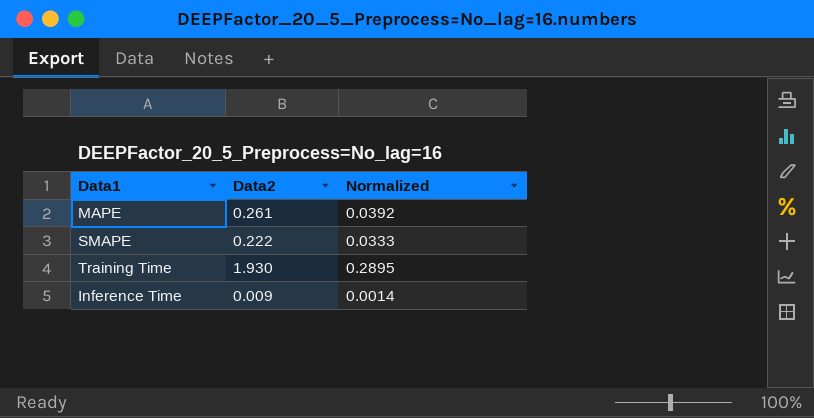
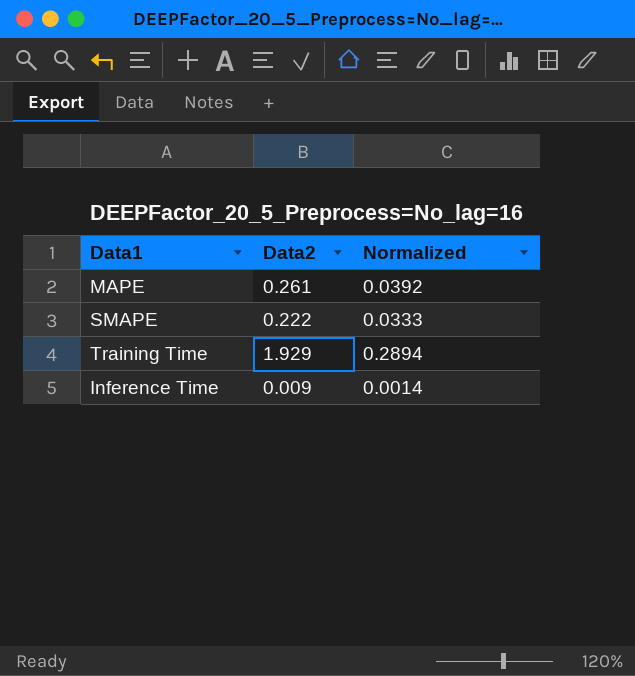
Training Time | Data2: 1.930 -> 1.929
Training Time | Normalized: 0.2895 -> 0.2894

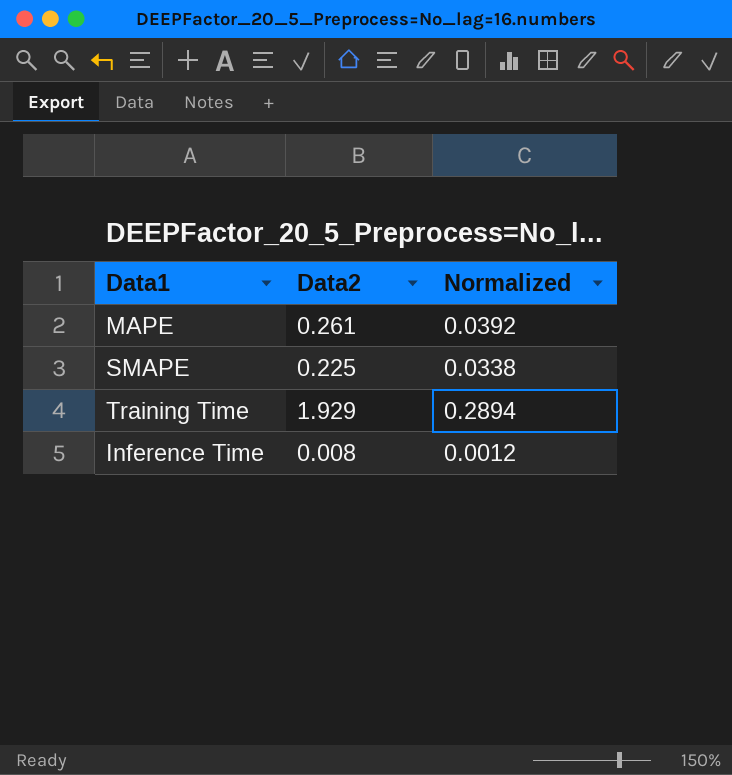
SMAPE | Data2: 0.222 -> 0.225
SMAPE | Normalized: 0.0333 -> 0.0338
Inference Time | Data2: 0.009 -> 0.008
Inference Time | Normalized: 0.0014 -> 0.0012

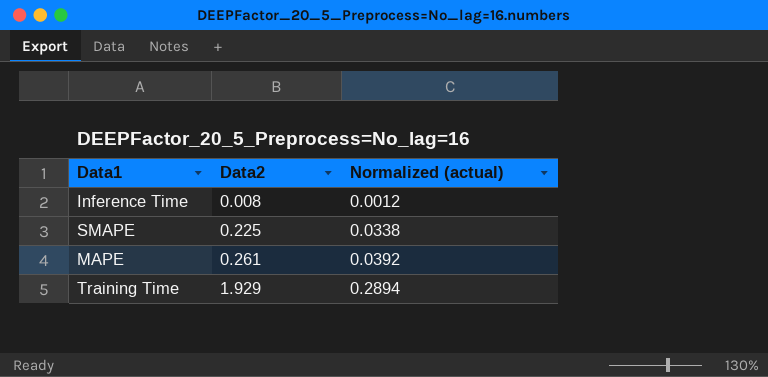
row order: none -> Data2 ascending
column name: Normalized -> Normalized (actual)

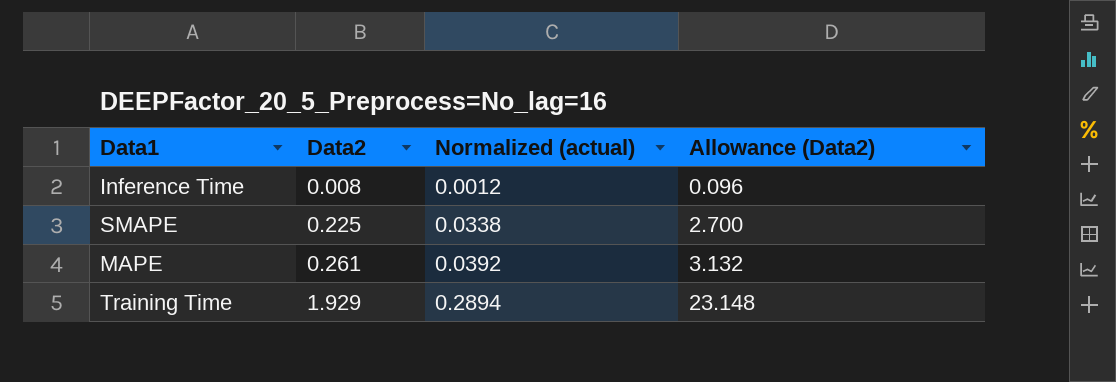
column Allowance (Data2) | formula: none -> [Data2] * 12

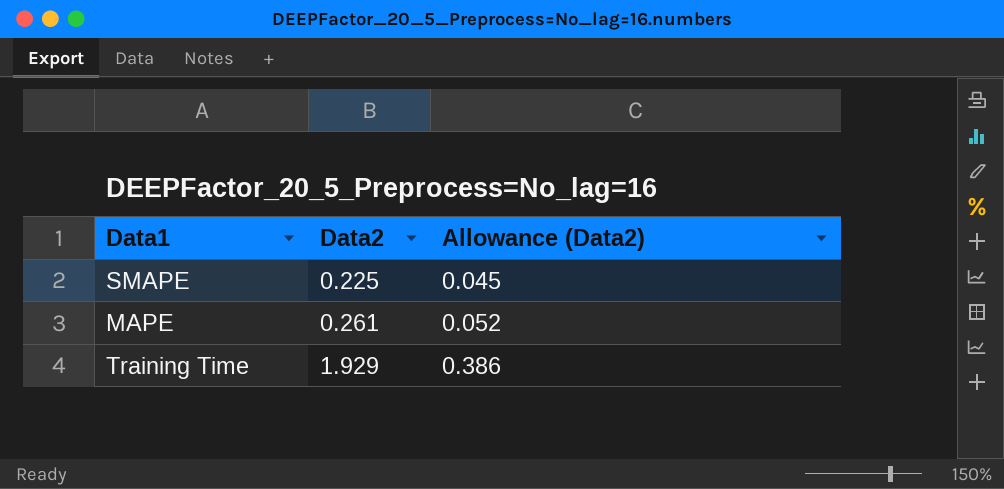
column Normalized (actual) | formula: [Data2] * 0.15 -> none
column Allowance (Data2) | formula: [Data2] * 12 -> [Data2] * 0.2
row Inference Time: 0.008 | 0.0012 | 0.096 -> none

